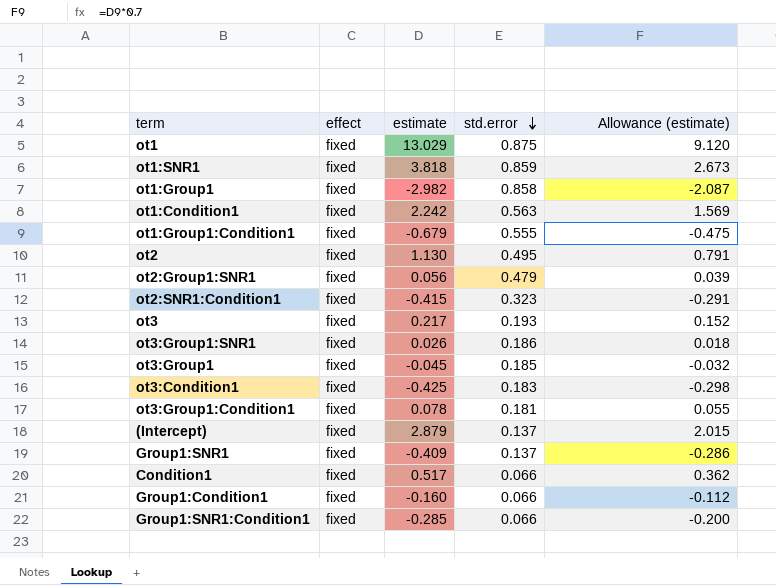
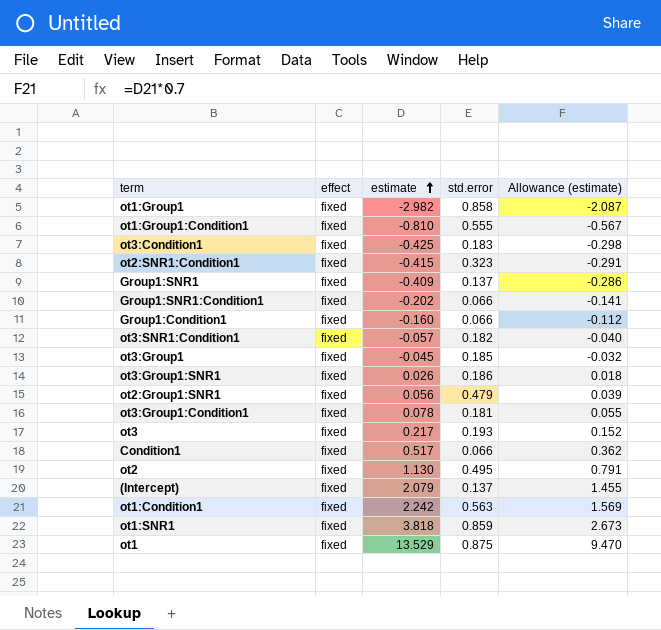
row order: std.error descending -> estimate ascending
ot1:Group1:Condition1 | estimate: -0.679 -> -0.810
ot1:Group1:Condition1 | Allowance (estimate): -0.475 -> -0.567
Group1:SNR1:Condition1 | estimate: -0.285 -> -0.202
Group1:SNR1:Condition1 | Allowance (estimate): -0.200 -> -0.141
row ot3:SNR1:Condition1: none -> fixed | -0.057 | 0.182 | -0.040
(Intercept) | estimate: 2.879 -> 2.079
(Intercept) | Allowance (estimate): 2.015 -> 1.455
ot1 | estimate: 13.029 -> 13.529
ot1 | Allowance (estimate): 9.120 -> 9.470

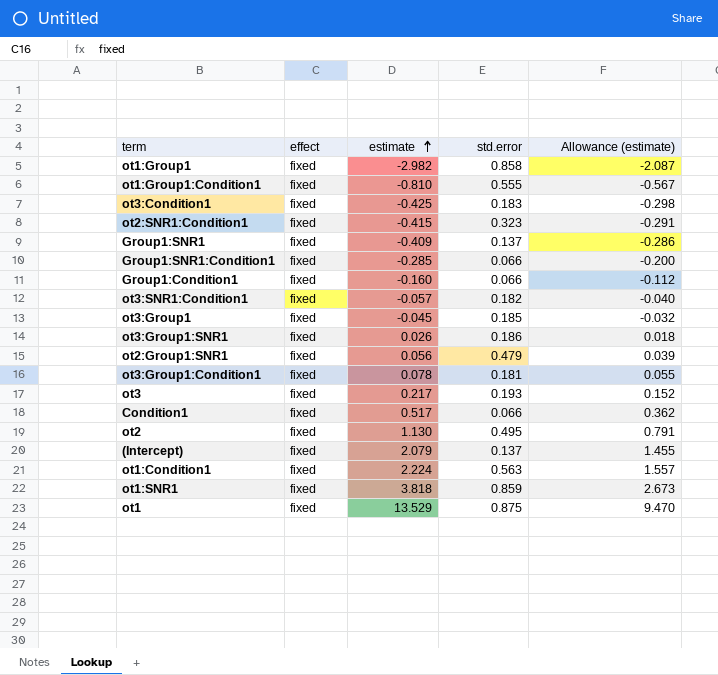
Group1:SNR1:Condition1 | estimate: -0.202 -> -0.285
Group1:SNR1:Condition1 | Allowance (estimate): -0.141 -> -0.200
ot1:Condition1 | estimate: 2.242 -> 2.224
ot1:Condition1 | Allowance (estimate): 1.569 -> 1.557

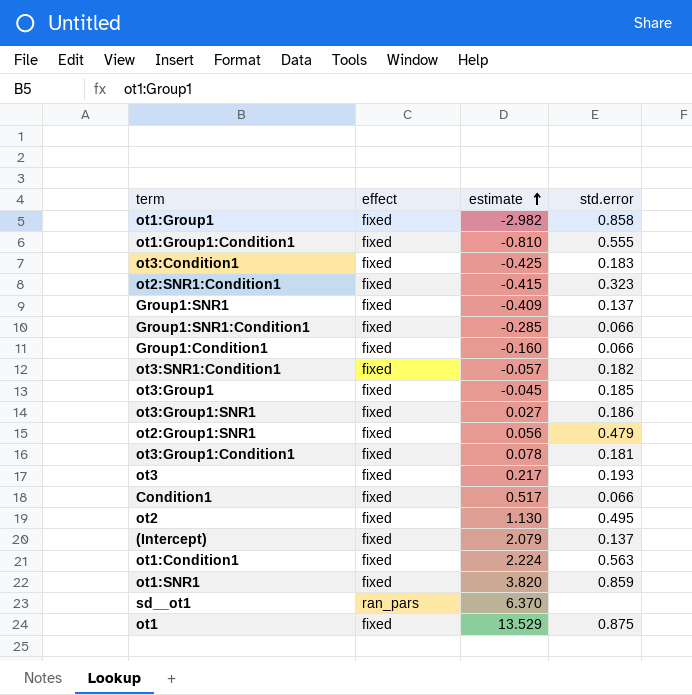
column Allowance (estimate) | formula: [estimate] * 0.7 -> none
ot3:Group1:SNR1 | estimate: 0.026 -> 0.027
ot1:SNR1 | estimate: 3.818 -> 3.820
row sd__ot1: none -> ran_pars | 6.370 | none

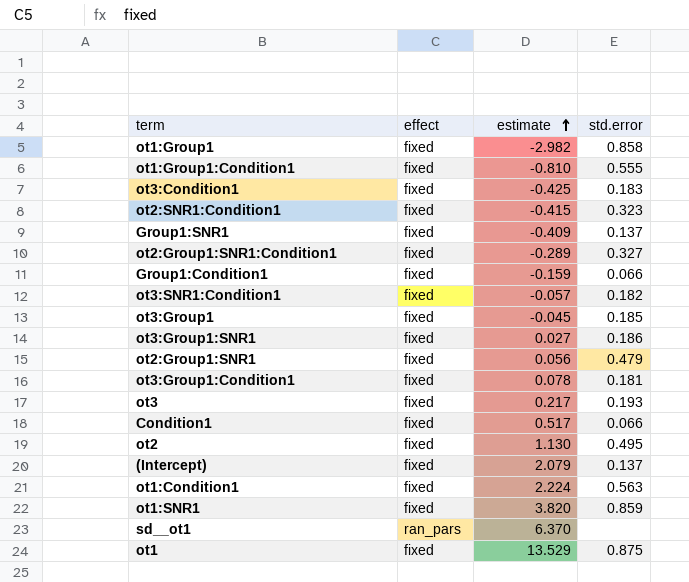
row Group1:SNR1:Condition1: fixed | -0.285 | 0.066 -> none
row ot2:Group1:SNR1:Condition1: none -> fixed | -0.289 | 0.327
Group1:Condition1 | estimate: -0.160 -> -0.159

